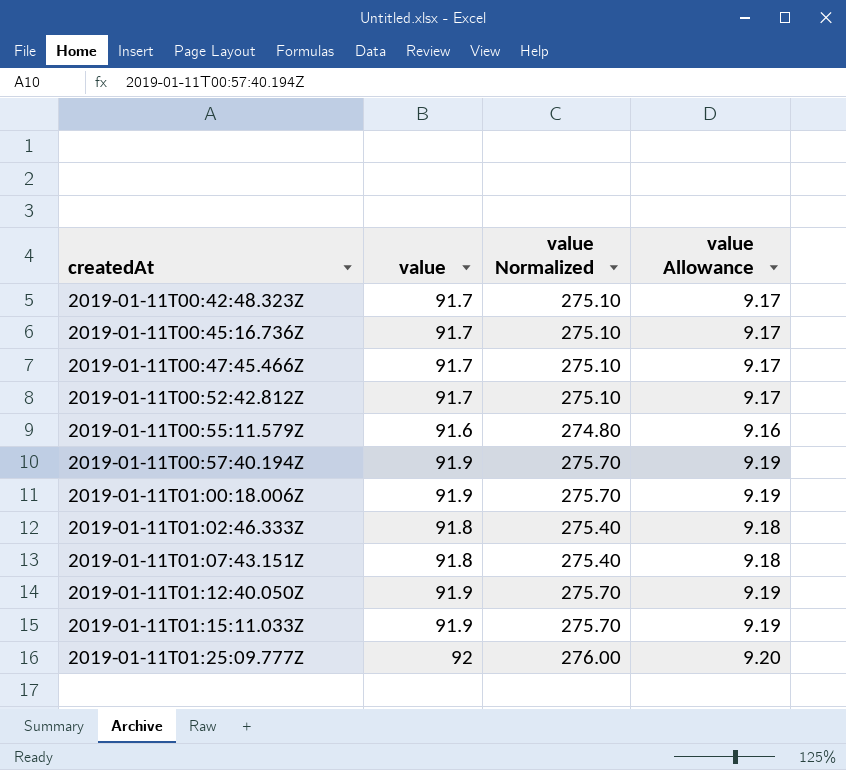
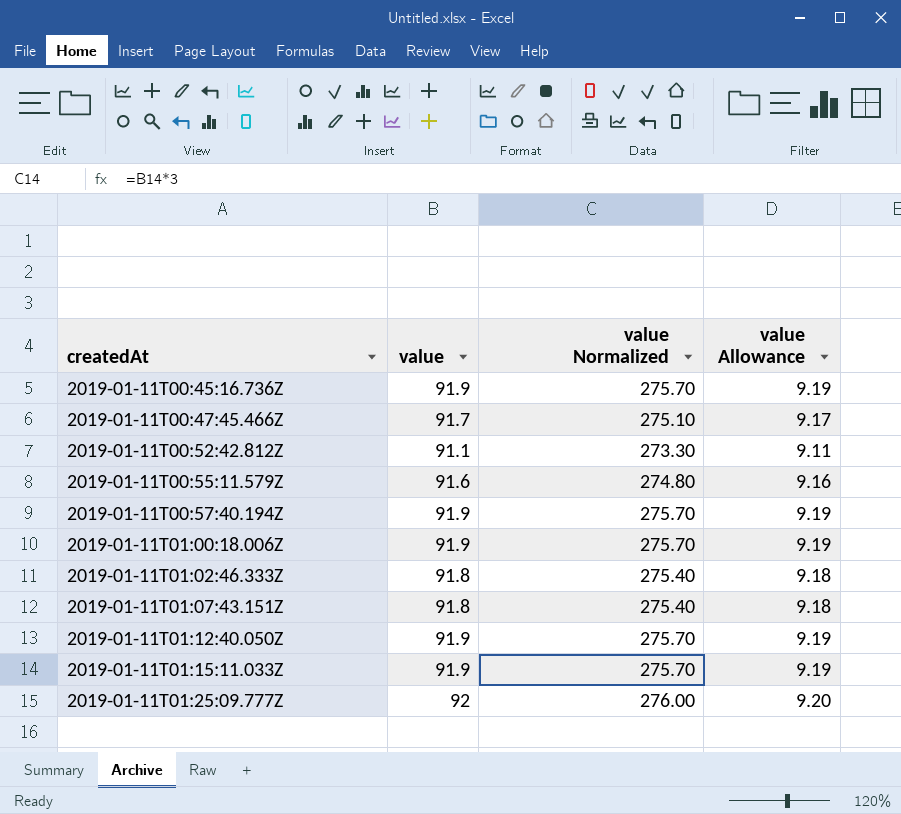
row 2019-01-11T00:42:48.323Z: 91.7 | 275.10 | 9.17 -> none
2019-01-11T00:45:16.736Z | value: 91.7 -> 91.9
2019-01-11T00:45:16.736Z | value Normalized: 275.10 -> 275.70
2019-01-11T00:45:16.736Z | value Allowance: 9.17 -> 9.19
2019-01-11T00:52:42.812Z | value: 91.7 -> 91.1
2019-01-11T00:52:42.812Z | value Normalized: 275.10 -> 273.30
2019-01-11T00:52:42.812Z | value Allowance: 9.17 -> 9.11

